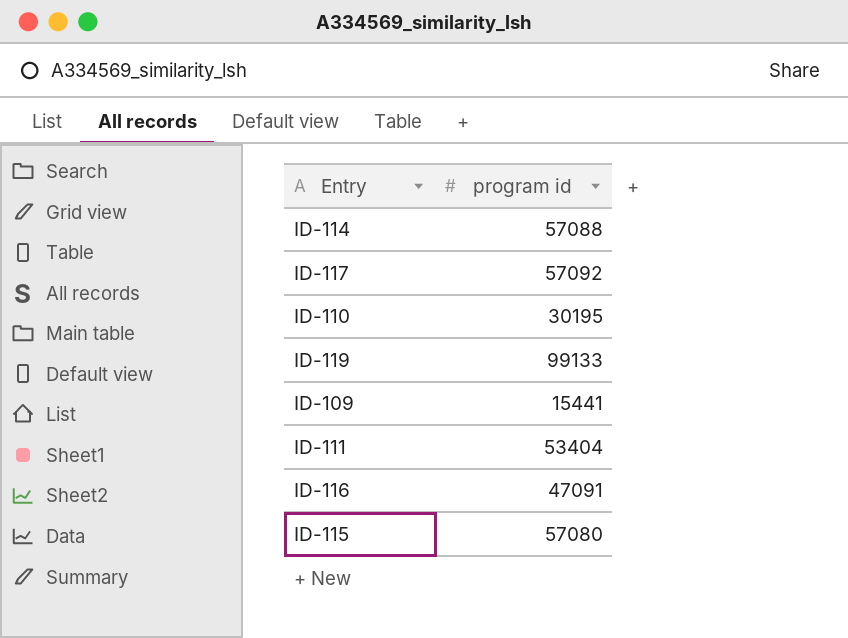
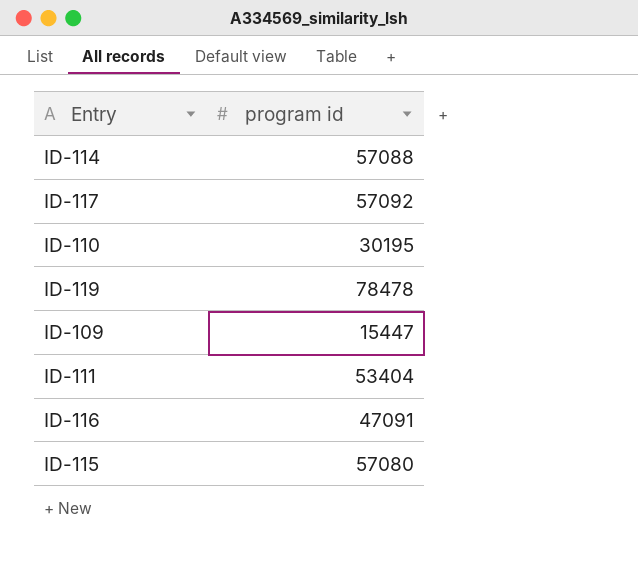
ID-119 | program id: 99133 -> 78478
ID-109 | program id: 15441 -> 15447

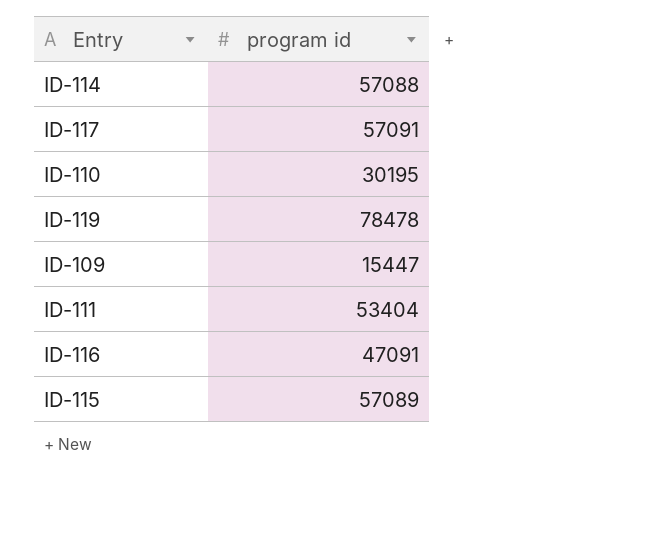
ID-117 | program id: 57092 -> 57091
ID-115 | program id: 57080 -> 57089

